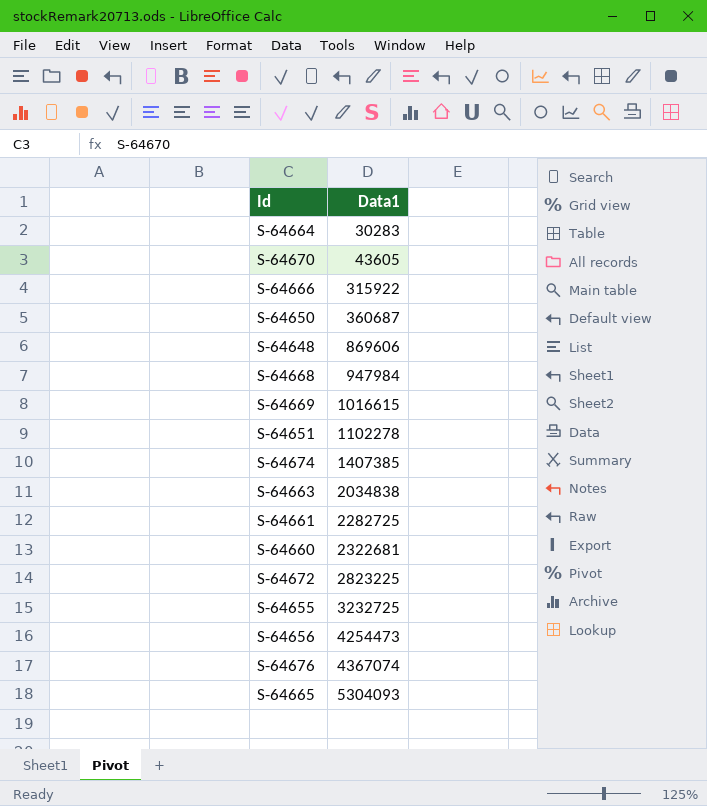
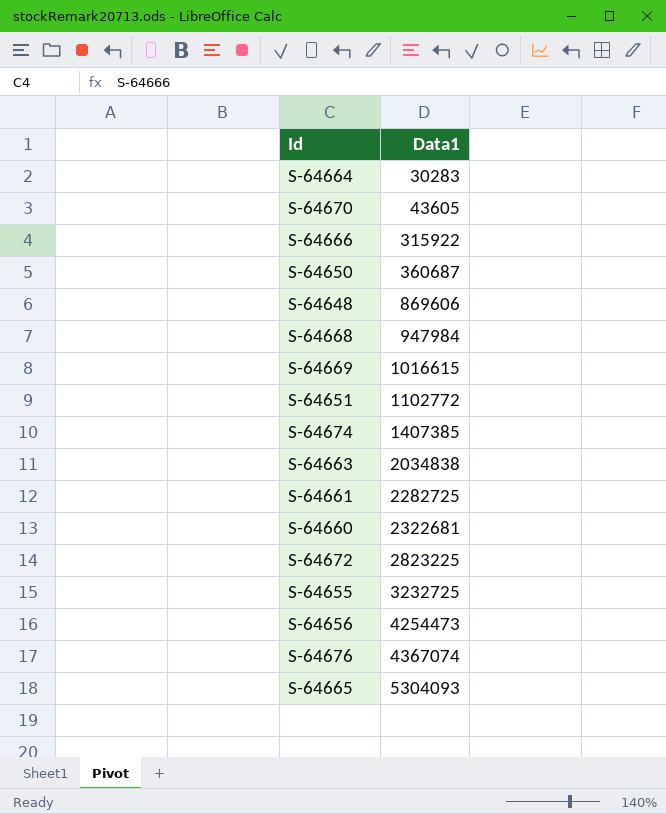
S-64651 | Data1: 1102278 -> 1102772

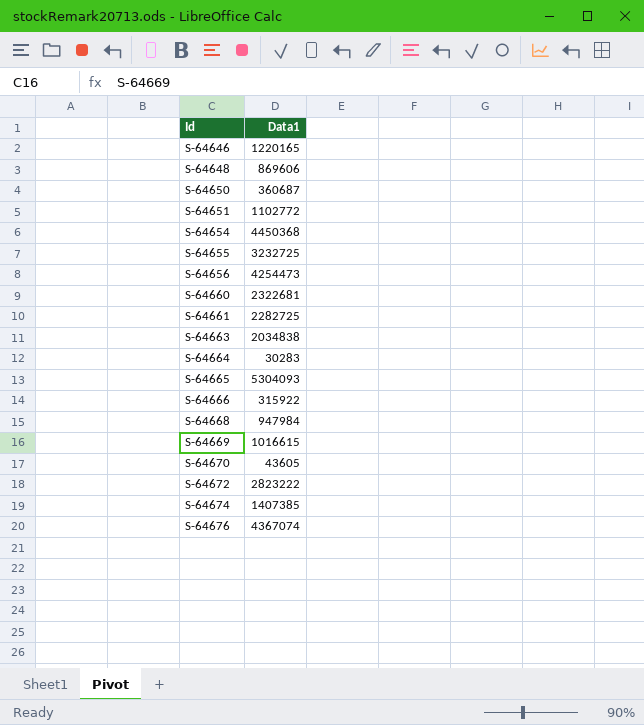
row order: Data1 ascending -> Id ascending
row S-64646: none -> 1220165
row S-64654: none -> 4450368
S-64672 | Data1: 2823225 -> 2823222

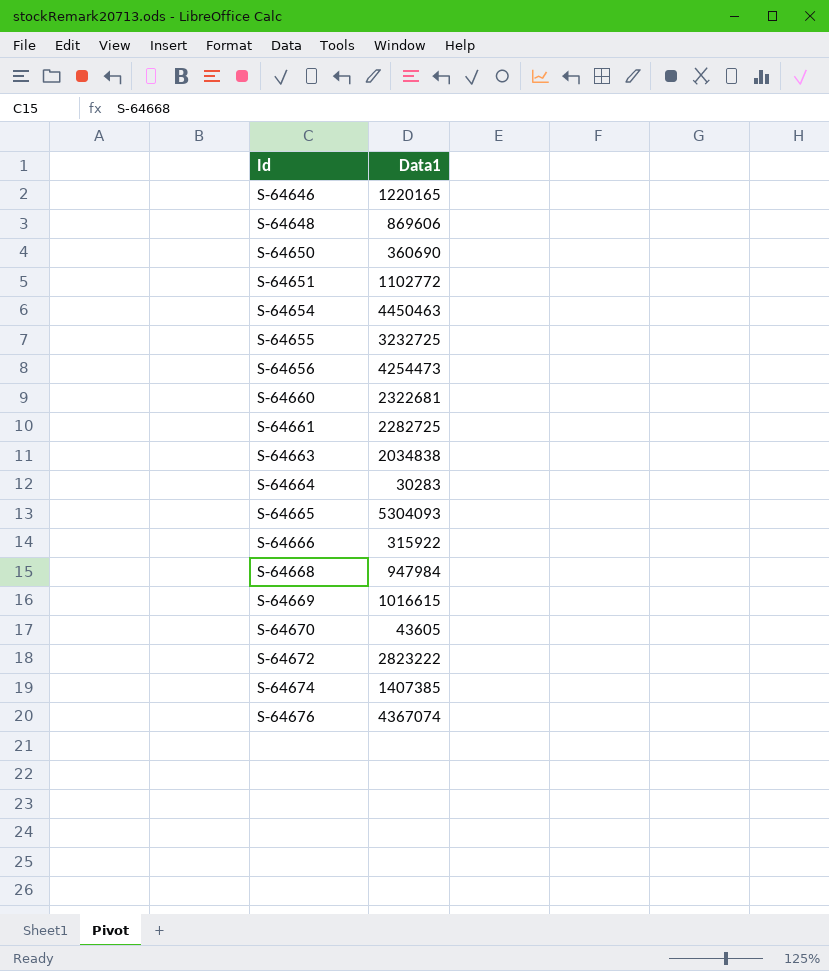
S-64650 | Data1: 360687 -> 360690
S-64654 | Data1: 4450368 -> 4450463

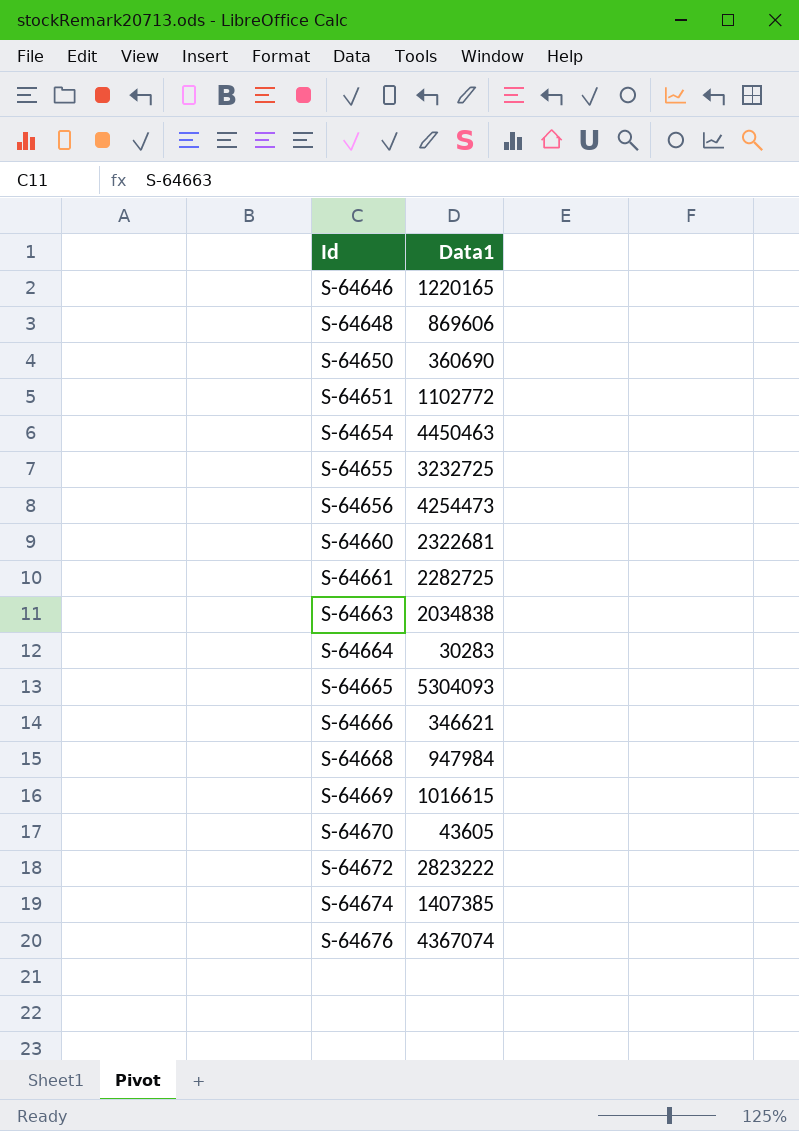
S-64666 | Data1: 315922 -> 346621

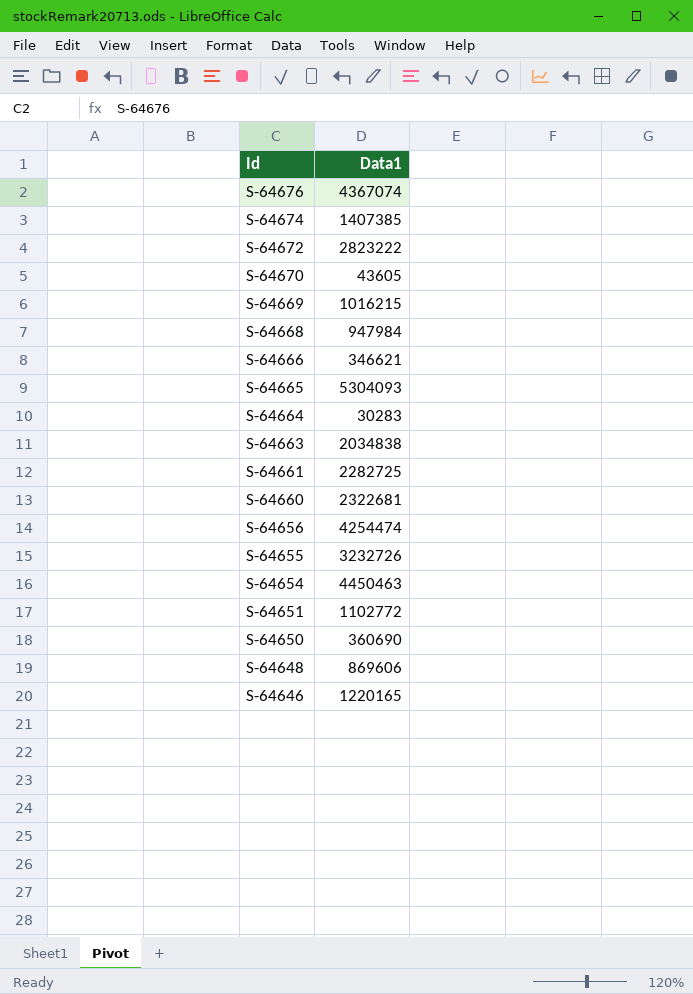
row order: Id ascending -> Id descending
S-64669 | Data1: 1016615 -> 1016215
S-64656 | Data1: 4254473 -> 4254474
S-64655 | Data1: 3232725 -> 3232726

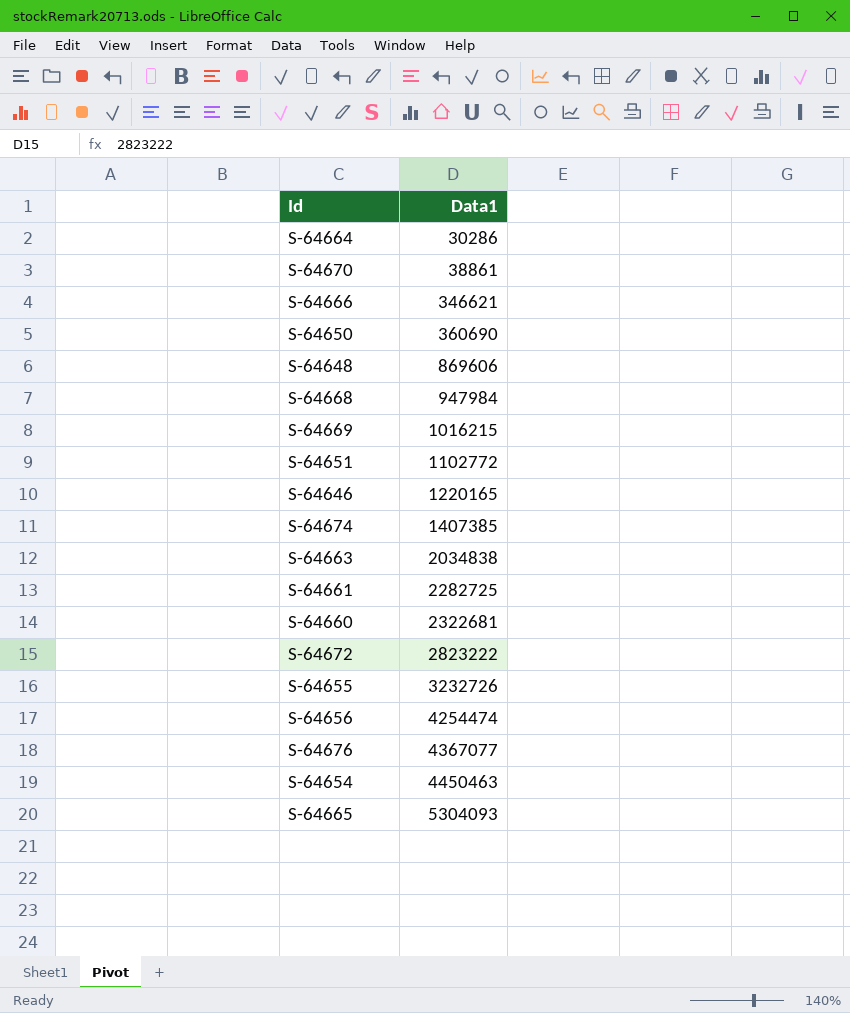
row order: Id descending -> Data1 ascending
S-64664 | Data1: 30283 -> 30286
S-64670 | Data1: 43605 -> 38861
S-64676 | Data1: 4367074 -> 4367077

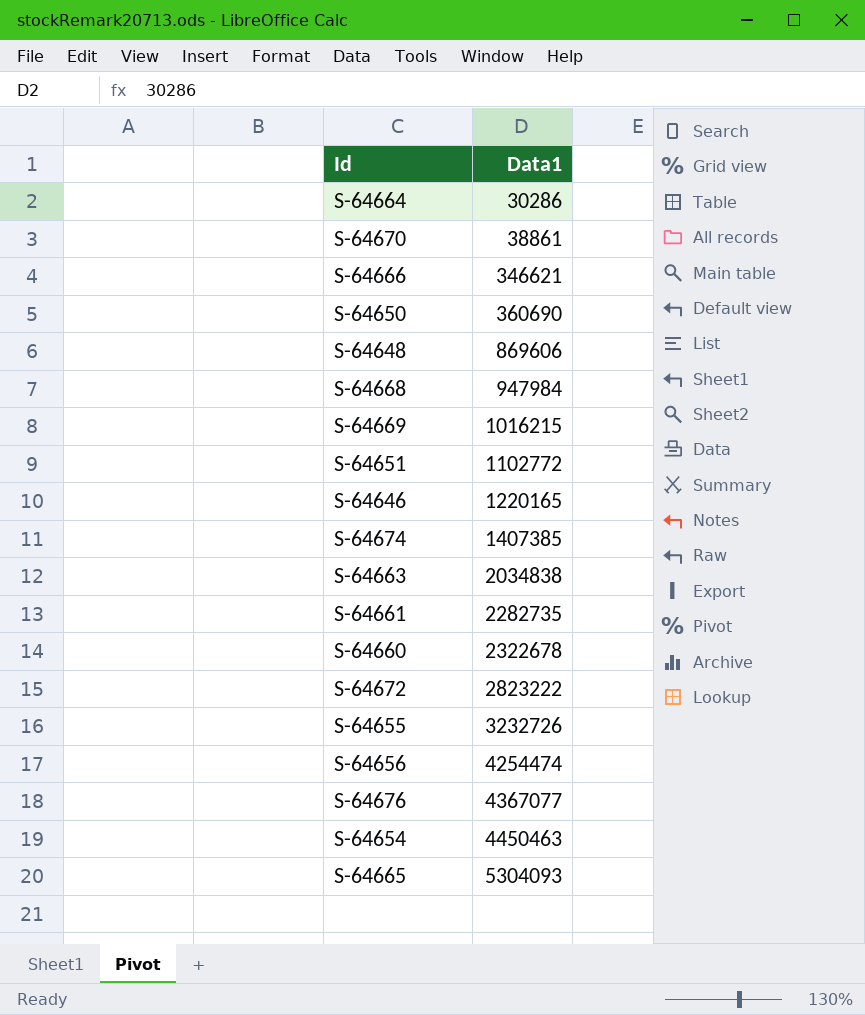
S-64661 | Data1: 2282725 -> 2282735
S-64660 | Data1: 2322681 -> 2322678

